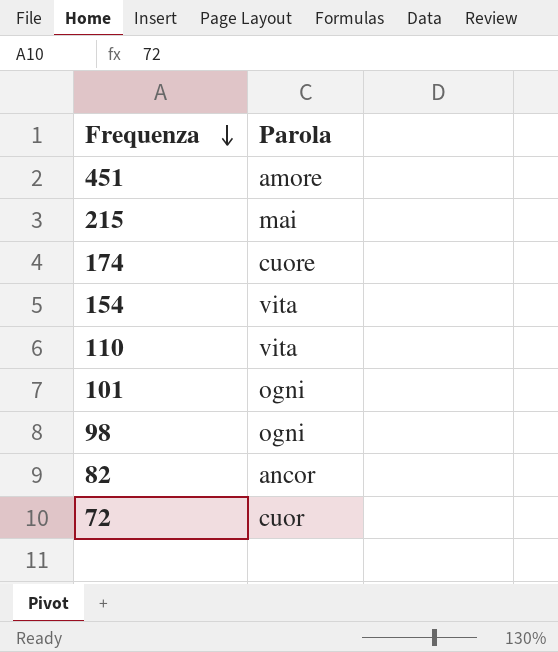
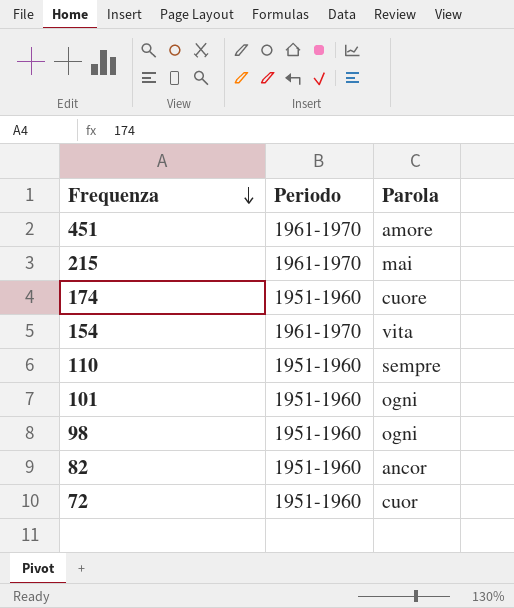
column Periodo | position: none -> 2
110 | Parola: vita -> sempre

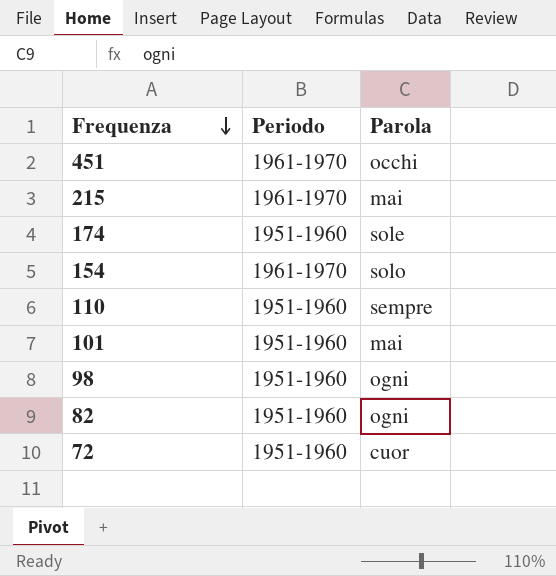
451 | Parola: amore -> occhi
174 | Parola: cuore -> sole
154 | Parola: vita -> solo
101 | Parola: ogni -> mai
82 | Parola: ancor -> ogni

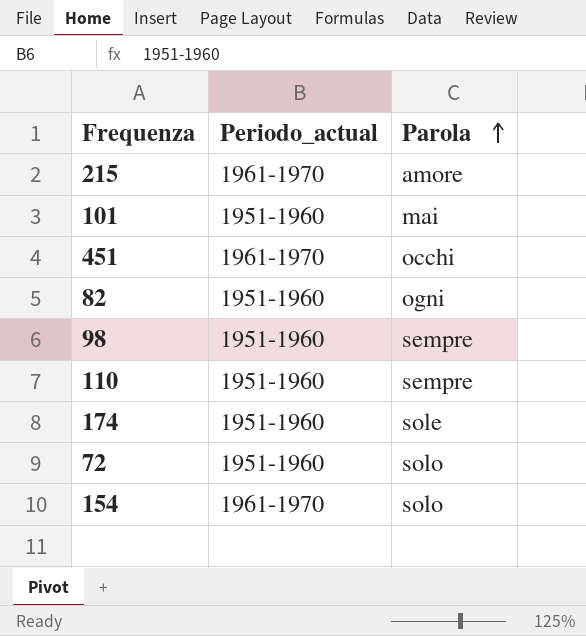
row order: Frequenza descending -> Parola ascending
column name: Periodo -> Periodo_actual
215 | Parola: mai -> amore
98 | Parola: ogni -> sempre
72 | Parola: cuor -> solo

